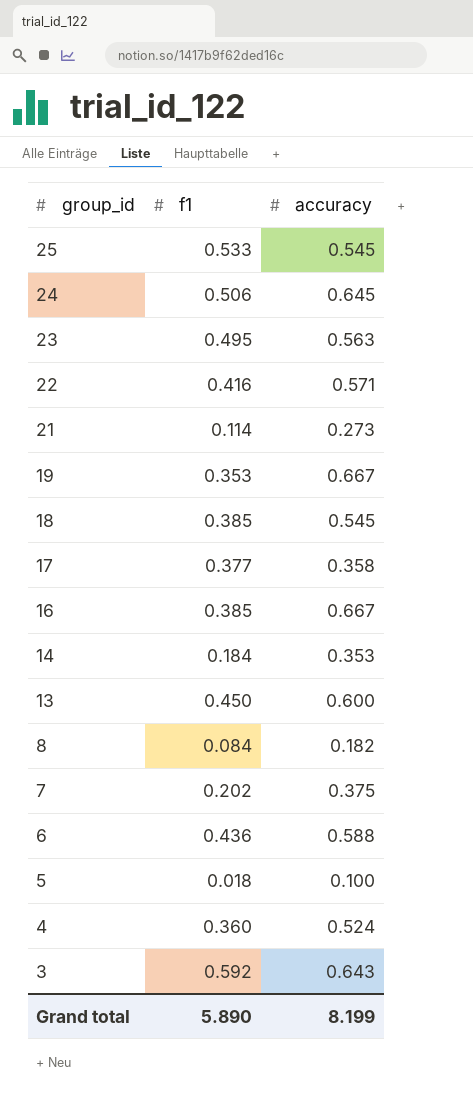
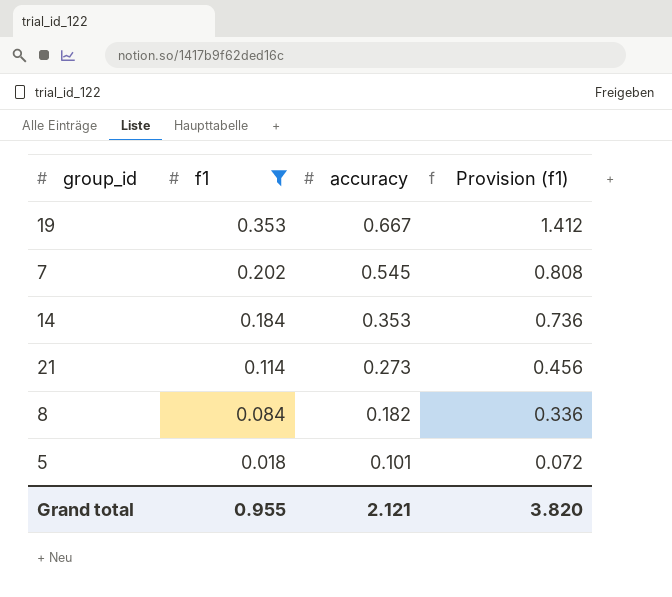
filter: none -> f1 <= 0.353
row order: group_id descending -> f1 descending
column Provision (f1) | formula: none -> [f1] * 4
7 | accuracy: 0.375 -> 0.545
5 | accuracy: 0.100 -> 0.101
Grand total | f1: 5.890 -> 0.955
Grand total | accuracy: 8.199 -> 2.121

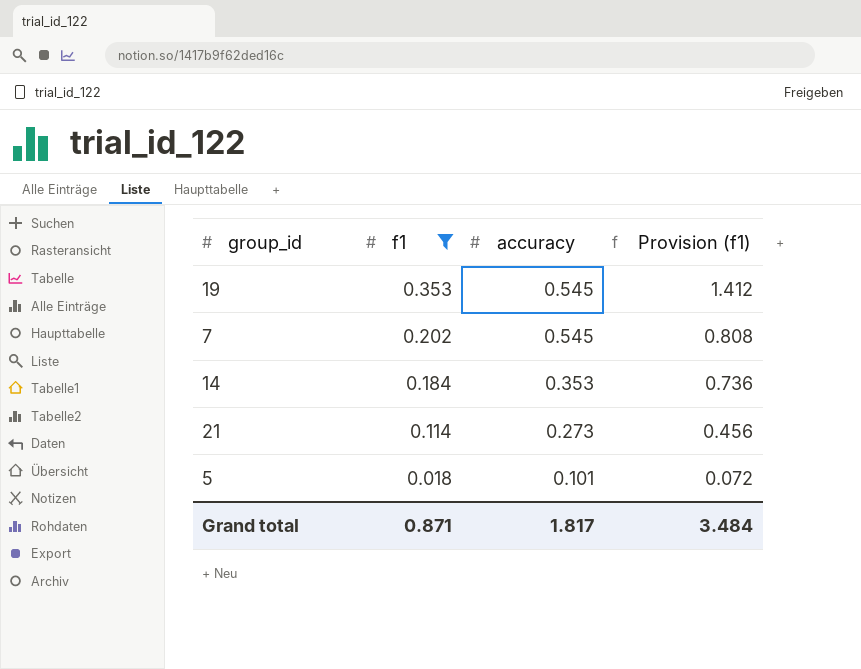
row 8: 0.084 | 0.182 | 0.336 -> none
19 | accuracy: 0.667 -> 0.545
Grand total | f1: 0.955 -> 0.871
Grand total | accuracy: 2.121 -> 1.817
Grand total | Provision (f1): 3.820 -> 3.484

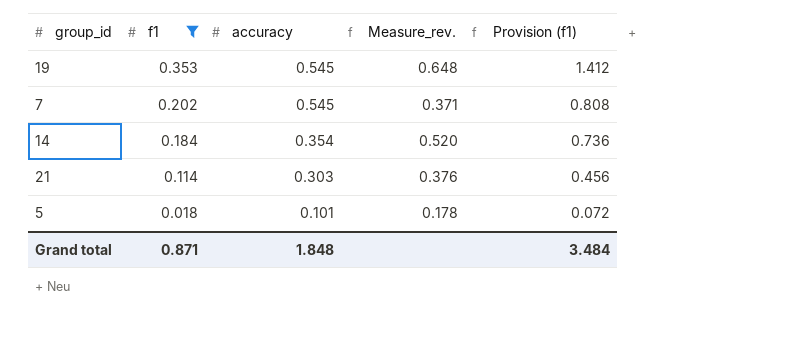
column Measure_rev. | formula: none -> [f1] / [accuracy]
14 | accuracy: 0.353 -> 0.354
21 | accuracy: 0.273 -> 0.303
Grand total | accuracy: 1.817 -> 1.848

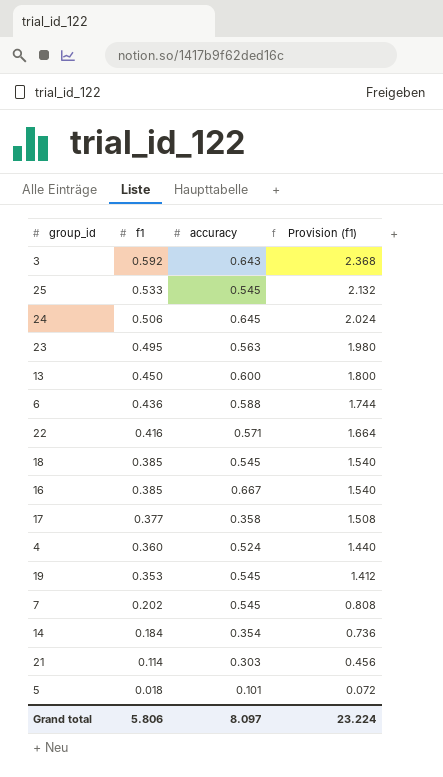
filter: f1 <= 0.353 -> none
column Measure_rev. | formula: [f1] / [accuracy] -> none
Grand total | f1: 0.871 -> 5.806
Grand total | accuracy: 1.848 -> 8.097
Grand total | Provision (f1): 3.484 -> 23.224

